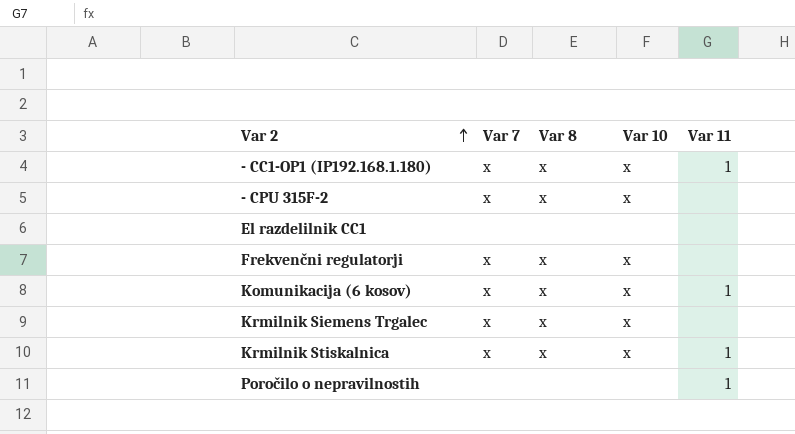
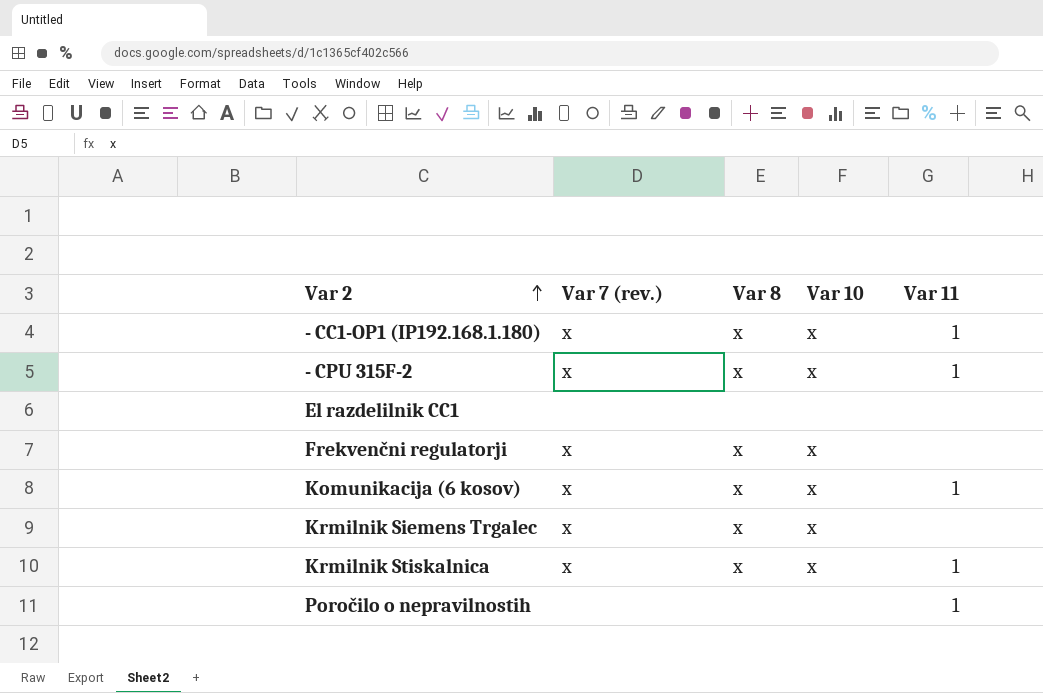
column name: Var 7 -> Var 7 (rev.)
- CPU 315F-2 | Var 11: none -> 1

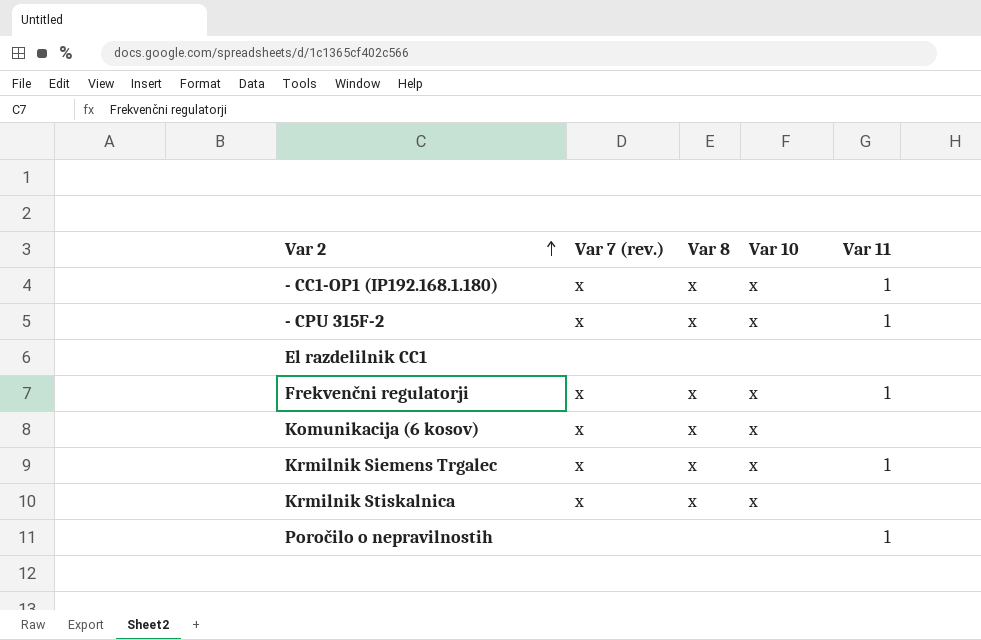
Frekvenčni regulatorji | Var 11: none -> 1
Komunikacija (6 kosov) | Var 11: 1 -> none
Krmilnik Siemens Trgalec | Var 11: none -> 1
Krmilnik Stiskalnica | Var 11: 1 -> none

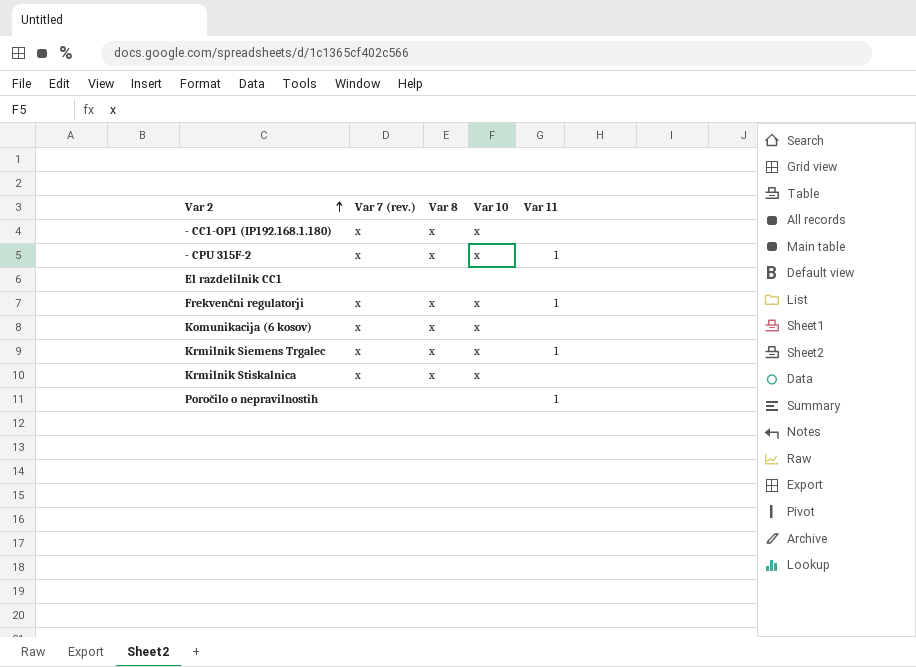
- CC1-OP1 (IP192.168.1.180) | Var 11: 1 -> none

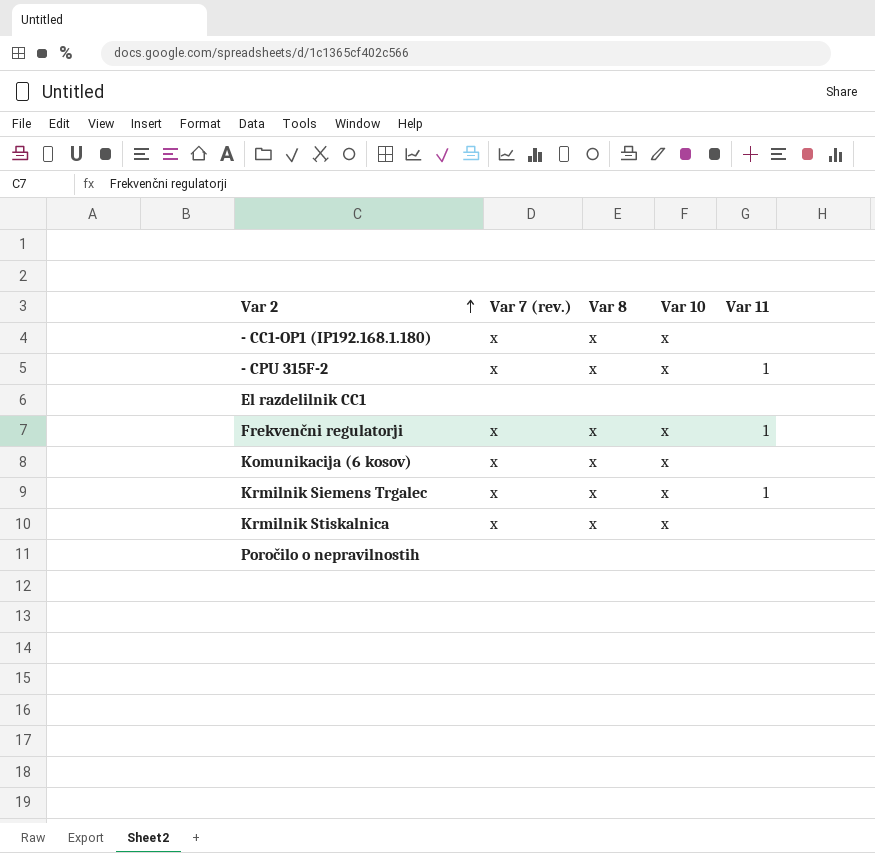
Poročilo o nepravilnostih | Var 11: 1 -> none

